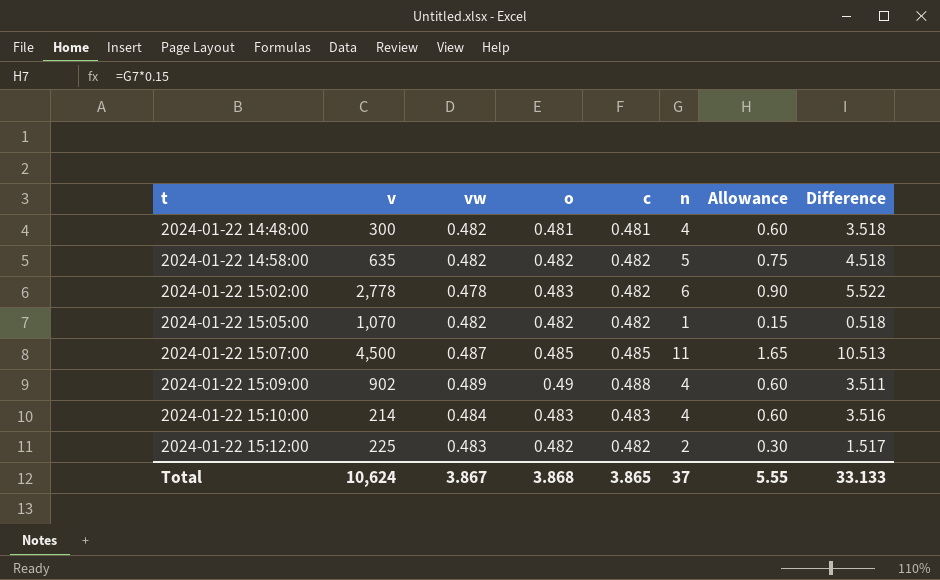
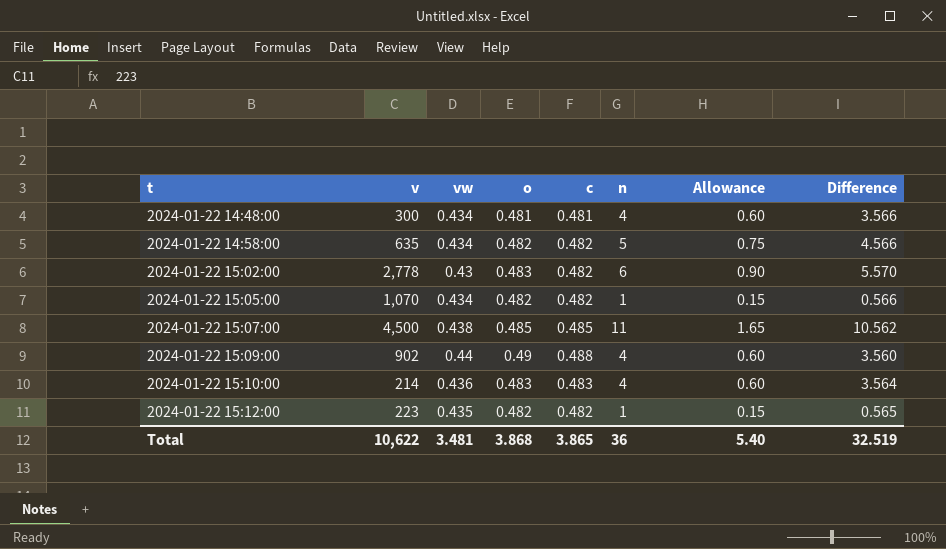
2024-01-22 14:48:00 | vw: 0.482 -> 0.434
2024-01-22 14:48:00 | Difference: 3.518 -> 3.566
2024-01-22 14:58:00 | vw: 0.482 -> 0.434
2024-01-22 14:58:00 | Difference: 4.518 -> 4.566
2024-01-22 15:02:00 | vw: 0.478 -> 0.43
2024-01-22 15:02:00 | Difference: 5.522 -> 5.570
2024-01-22 15:05:00 | vw: 0.482 -> 0.434
2024-01-22 15:05:00 | Difference: 0.518 -> 0.566
2024-01-22 15:07:00 | vw: 0.487 -> 0.438
2024-01-22 15:07:00 | Difference: 10.513 -> 10.562
2024-01-22 15:09:00 | vw: 0.489 -> 0.44
2024-01-22 15:09:00 | Difference: 3.511 -> 3.560
2024-01-22 15:10:00 | vw: 0.484 -> 0.436
2024-01-22 15:10:00 | Difference: 3.516 -> 3.564
2024-01-22 15:12:00 | v: 225 -> 223
2024-01-22 15:12:00 | vw: 0.483 -> 0.435
2024-01-22 15:12:00 | n: 2 -> 1
2024-01-22 15:12:00 | Allowance: 0.30 -> 0.15
2024-01-22 15:12:00 | Difference: 1.517 -> 0.565
Total | v: 10,624 -> 10,622
Total | vw: 3.867 -> 3.481
Total | n: 37 -> 36
Total | Allowance: 5.55 -> 5.40
Total | Difference: 33.133 -> 32.519

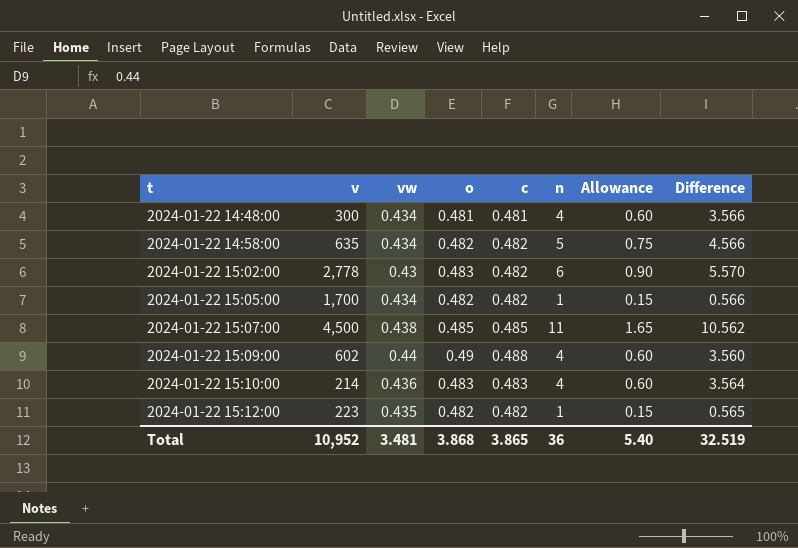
2024-01-22 15:05:00 | v: 1,070 -> 1,700
2024-01-22 15:09:00 | v: 902 -> 602
Total | v: 10,622 -> 10,952

